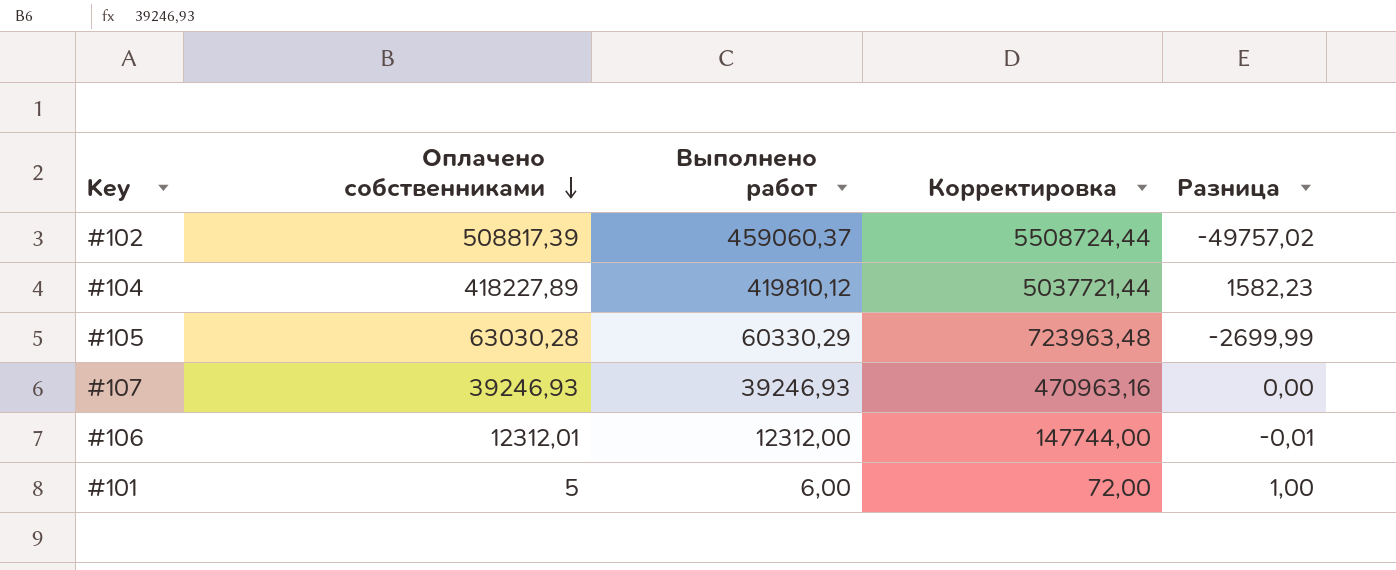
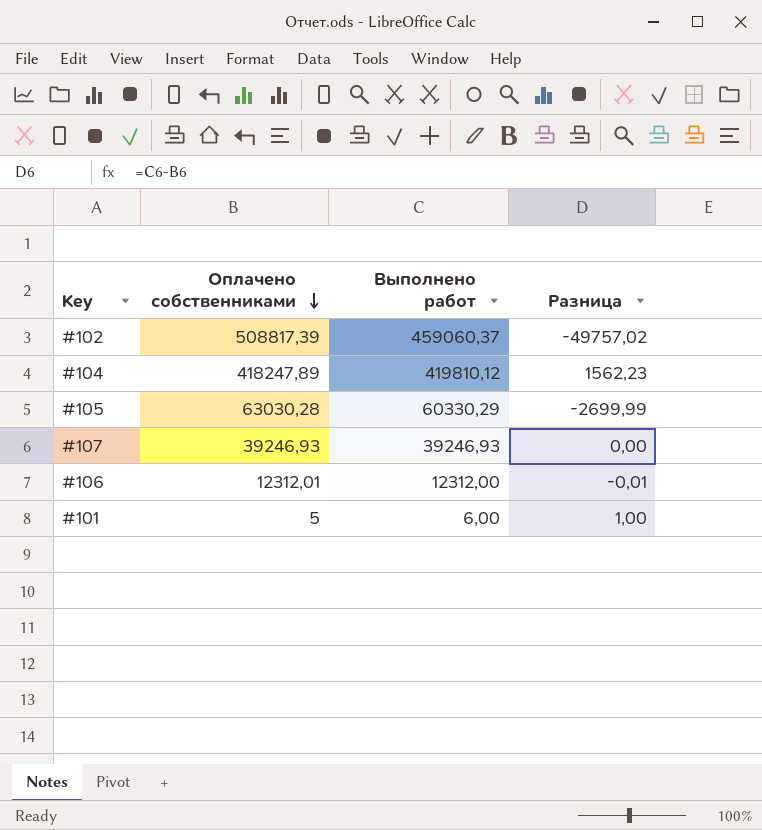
column Корректировка | formula: [Выполнено работ] * 12 -> none
#104 | Оплачено собственниками: 418227,89 -> 418247,89
#104 | Разница: 1582,23 -> 1562,23

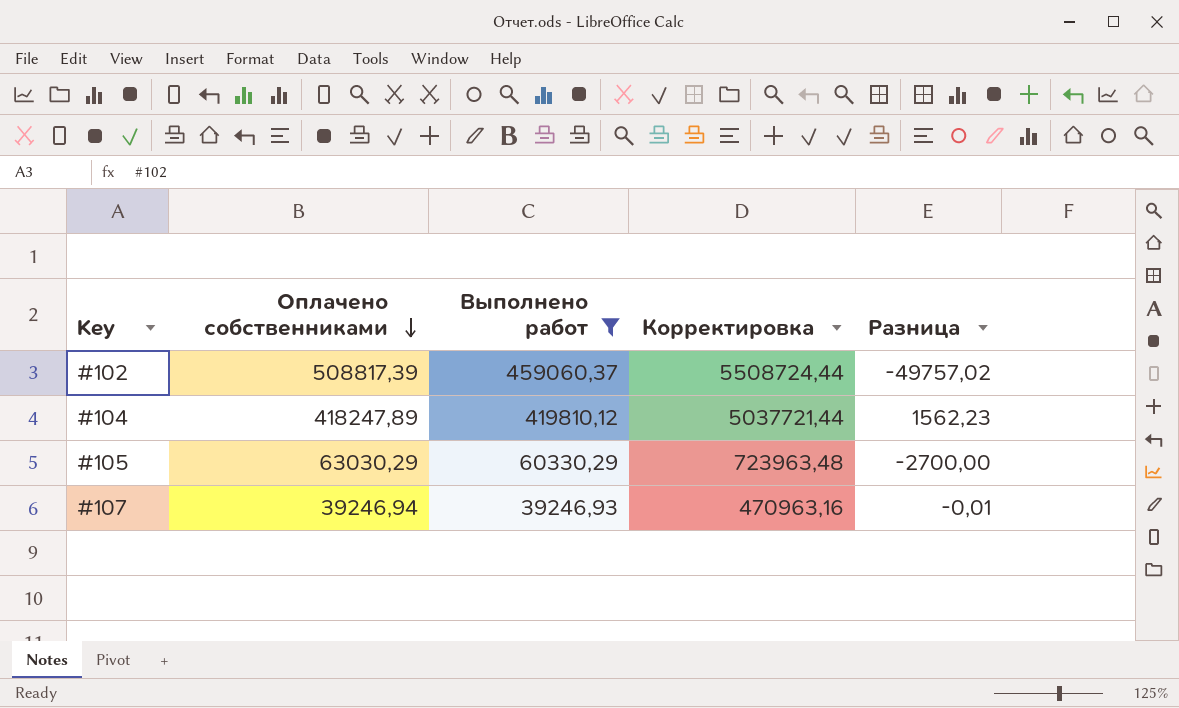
filter: none -> Выполнено работ >= 39246,93
column Корректировка | formula: none -> [Выполнено работ] * 12
#105 | Оплачено собственниками: 63030,28 -> 63030,29
#105 | Разница: -2699,99 -> -2700,00
#107 | Оплачено собственниками: 39246,93 -> 39246,94
#107 | Разница: 0,00 -> -0,01

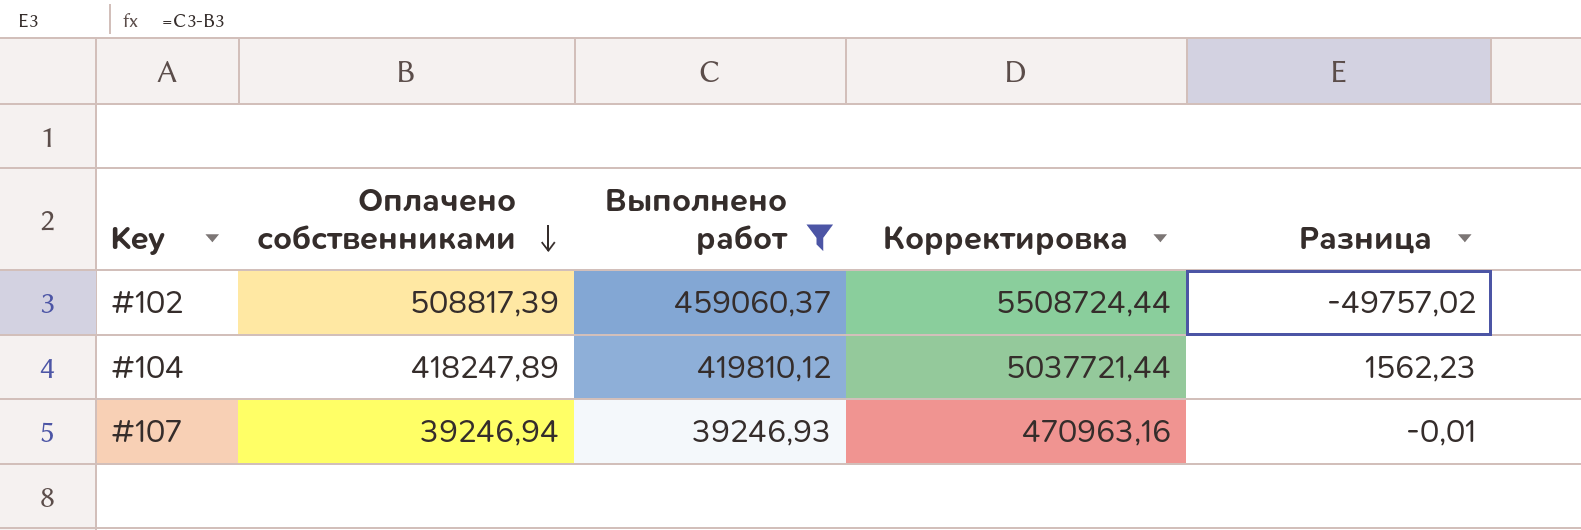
row #105: 63030,29 | 60330,29 | 723963,48 | -2700,00 -> none

